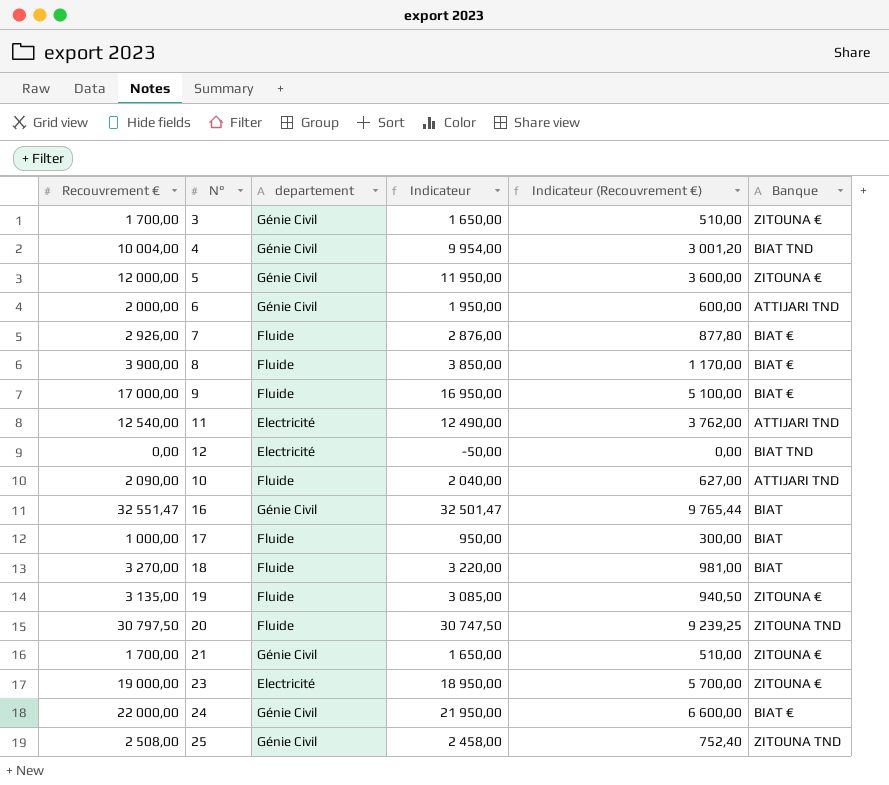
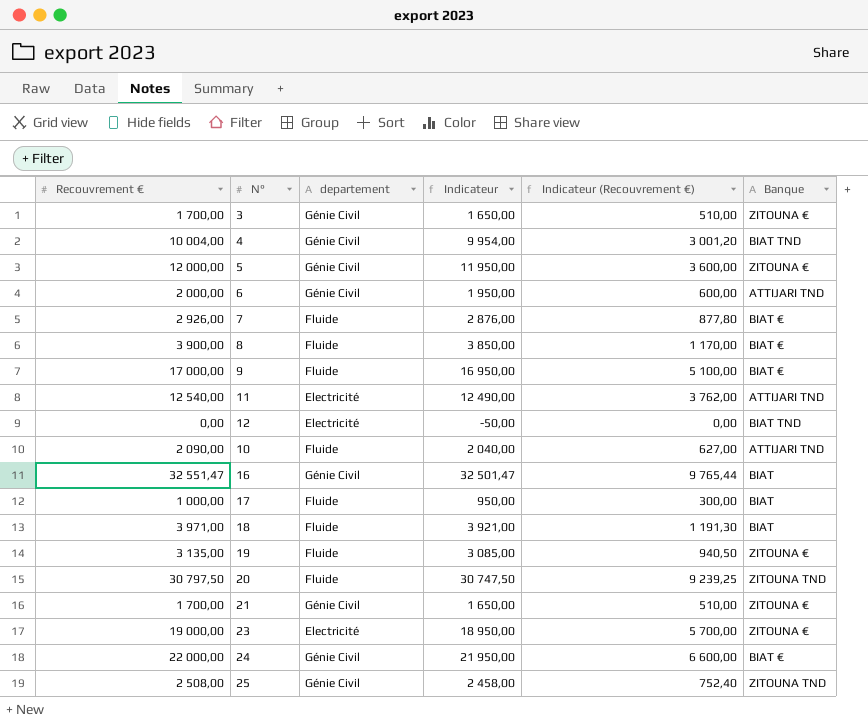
18 | Recouvrement €: 3 270,00 -> 3 971,00
18 | Indicateur: 3 220,00 -> 3 921,00
18 | Indicateur (Recouvrement €): 981,00 -> 1 191,30

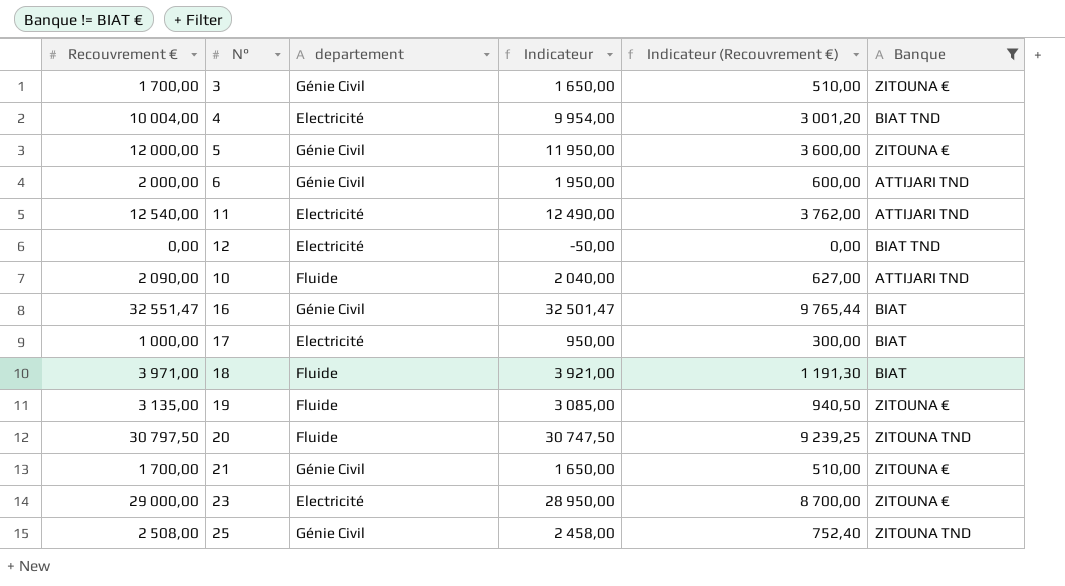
filter: none -> Banque != BIAT €
4 | departement: Génie Civil -> Electricité
17 | departement: Fluide -> Electricité
23 | Recouvrement €: 19 000,00 -> 29 000,00
23 | Indicateur: 18 950,00 -> 28 950,00
23 | Indicateur (Recouvrement €): 5 700,00 -> 8 700,00

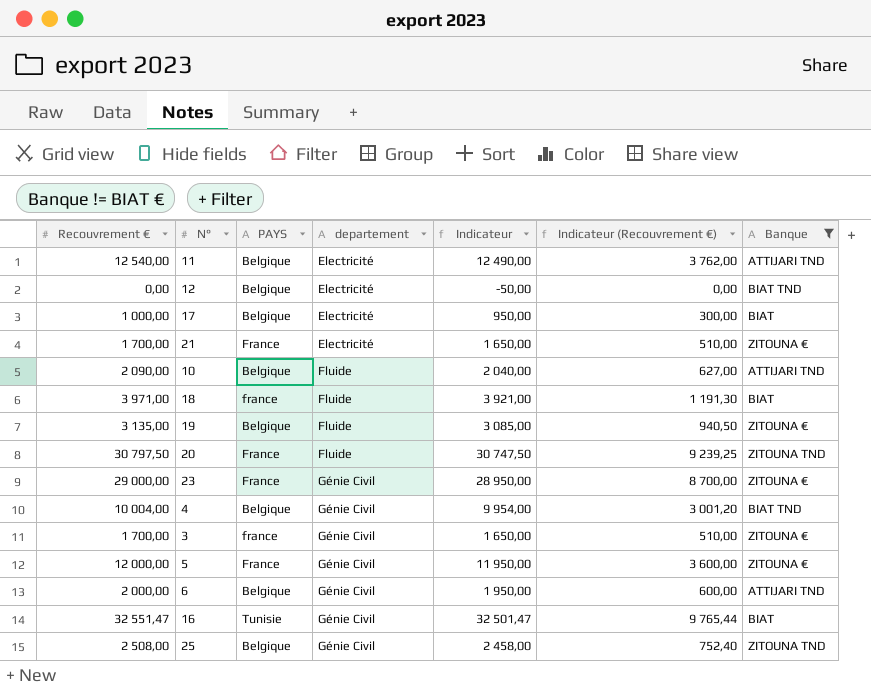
row order: none -> departement ascending
column PAYS | position: none -> 3
21 | departement: Génie Civil -> Electricité
23 | departement: Electricité -> Génie Civil
4 | departement: Electricité -> Génie Civil

